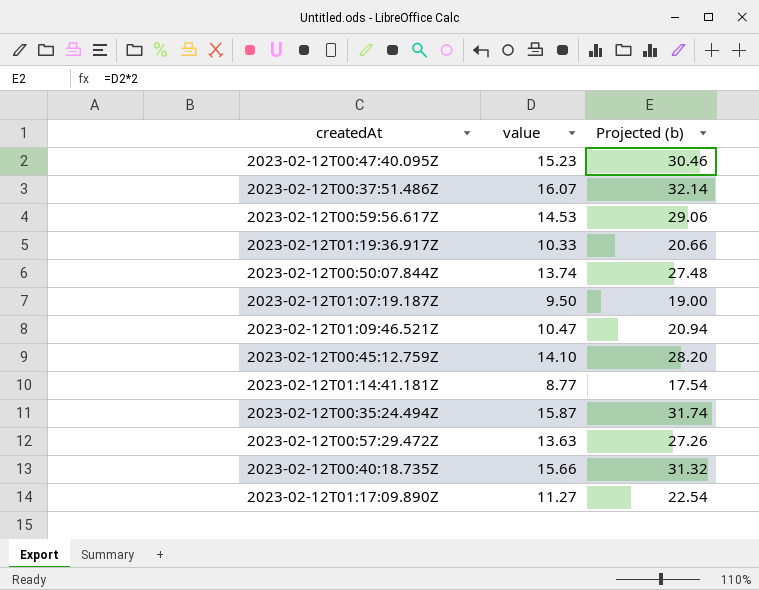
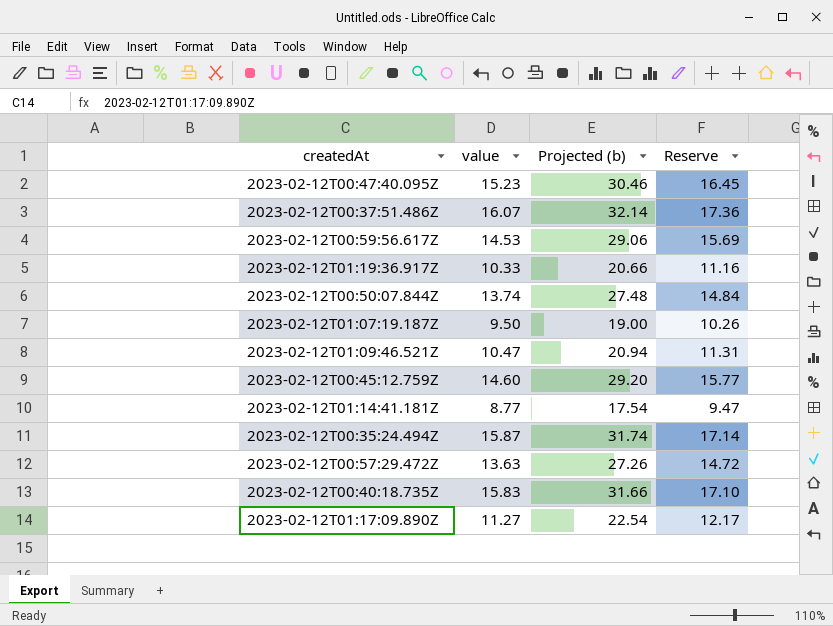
column Reserve | formula: none -> [value] * 1.08
2023-02-12T00:45:12.759Z | value: 14.10 -> 14.60
2023-02-12T00:45:12.759Z | Projected (b): 28.20 -> 29.20
2023-02-12T00:40:18.735Z | value: 15.66 -> 15.83
2023-02-12T00:40:18.735Z | Projected (b): 31.32 -> 31.66

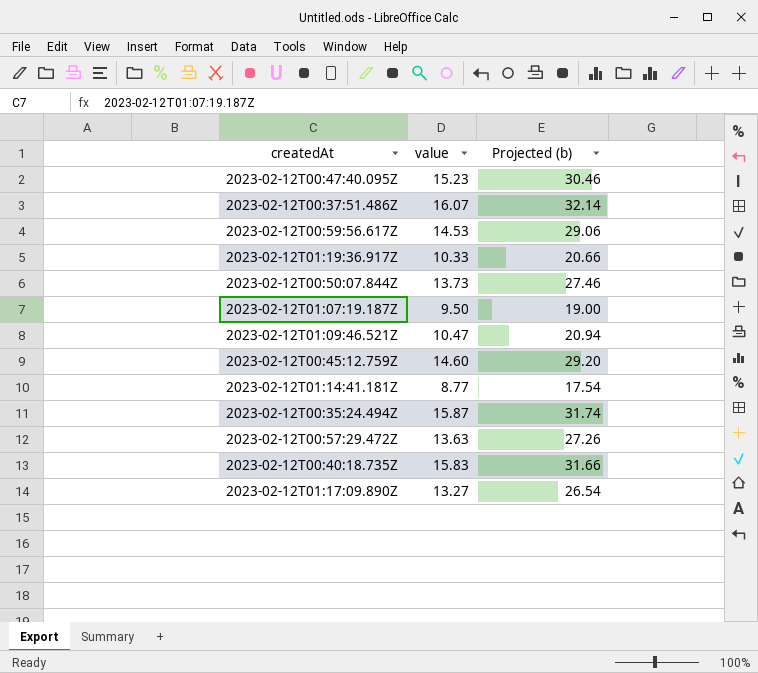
column Reserve | formula: [value] * 1.08 -> none
2023-02-12T00:50:07.844Z | value: 13.74 -> 13.73
2023-02-12T00:50:07.844Z | Projected (b): 27.48 -> 27.46
2023-02-12T01:17:09.890Z | value: 11.27 -> 13.27
2023-02-12T01:17:09.890Z | Projected (b): 22.54 -> 26.54

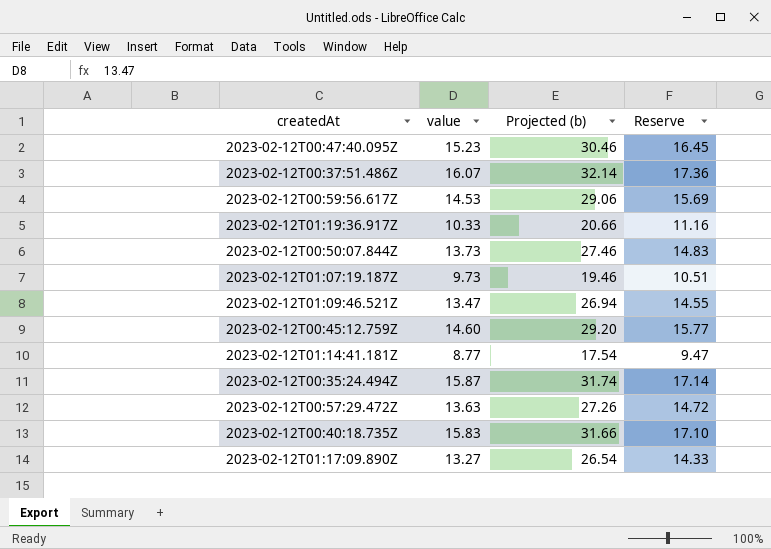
column Reserve | formula: none -> [value] * 1.08
2023-02-12T01:07:19.187Z | value: 9.50 -> 9.73
2023-02-12T01:07:19.187Z | Projected (b): 19.00 -> 19.46
2023-02-12T01:09:46.521Z | value: 10.47 -> 13.47
2023-02-12T01:09:46.521Z | Projected (b): 20.94 -> 26.94

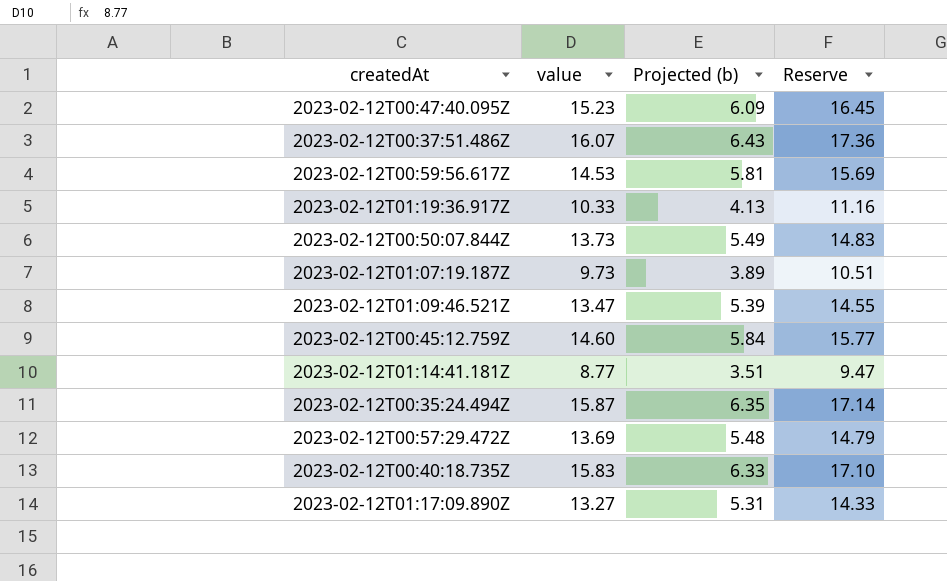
column Projected (b) | formula: [value] * 2 -> [value] * 0.4
2023-02-12T00:57:29.472Z | value: 13.63 -> 13.69
2023-02-12T00:57:29.472Z | Reserve: 14.72 -> 14.79

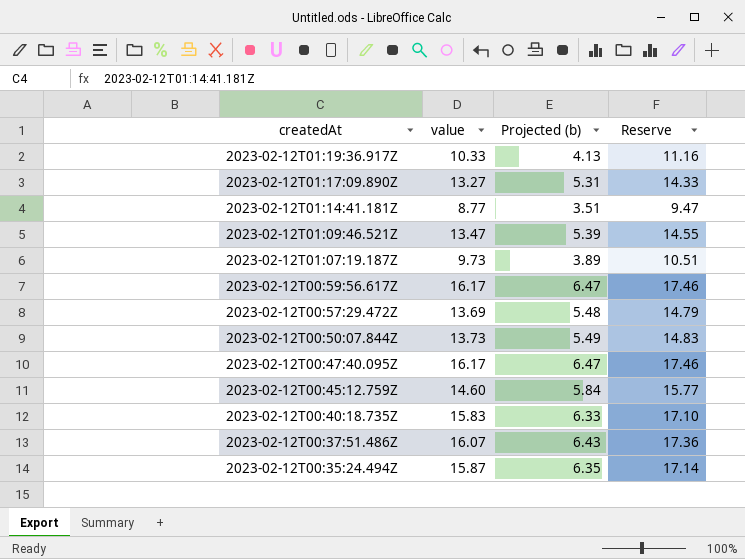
row order: none -> createdAt descending
2023-02-12T00:59:56.617Z | value: 14.53 -> 16.17
2023-02-12T00:59:56.617Z | Projected (b): 5.81 -> 6.47
2023-02-12T00:59:56.617Z | Reserve: 15.69 -> 17.46
2023-02-12T00:47:40.095Z | value: 15.23 -> 16.17
2023-02-12T00:47:40.095Z | Projected (b): 6.09 -> 6.47
2023-02-12T00:47:40.095Z | Reserve: 16.45 -> 17.46

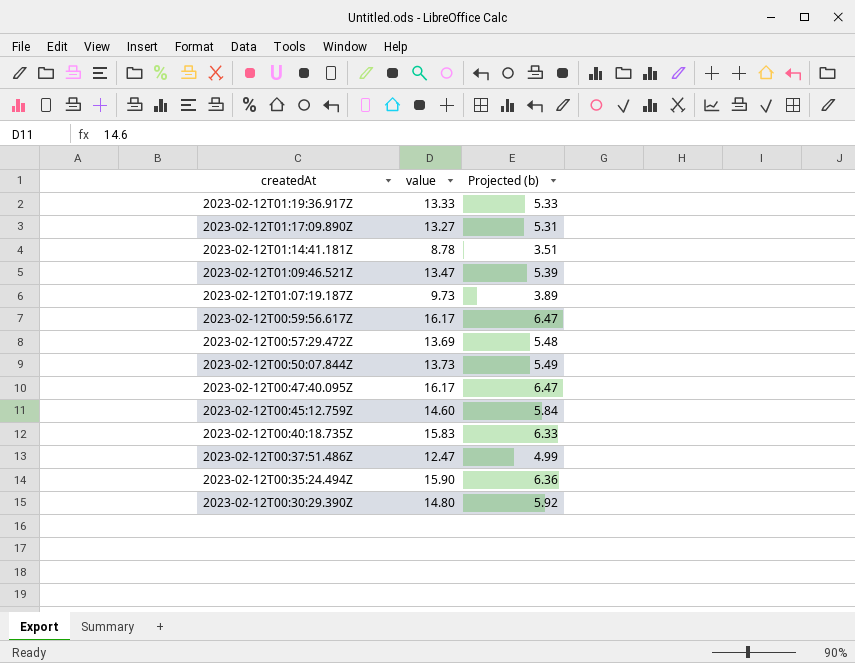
column Reserve | formula: [value] * 1.08 -> none
2023-02-12T01:19:36.917Z | value: 10.33 -> 13.33
2023-02-12T01:19:36.917Z | Projected (b): 4.13 -> 5.33
2023-02-12T01:14:41.181Z | value: 8.77 -> 8.78
2023-02-12T00:37:51.486Z | value: 16.07 -> 12.47
2023-02-12T00:37:51.486Z | Projected (b): 6.43 -> 4.99
2023-02-12T00:35:24.494Z | value: 15.87 -> 15.90
2023-02-12T00:35:24.494Z | Projected (b): 6.35 -> 6.36
row 2023-02-12T00:30:29.390Z: none -> 14.80 | 5.92

